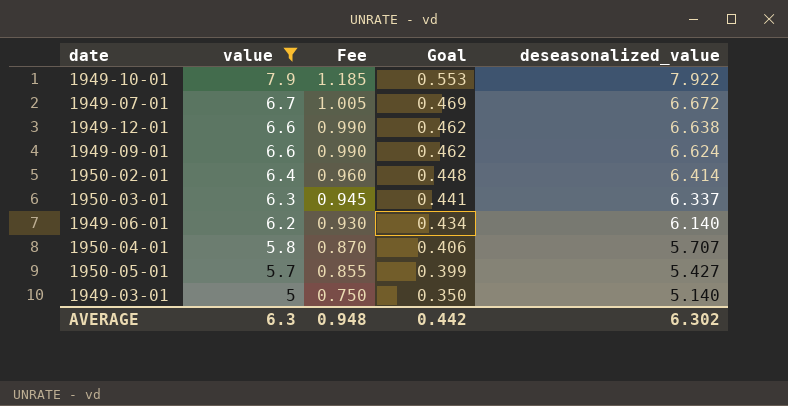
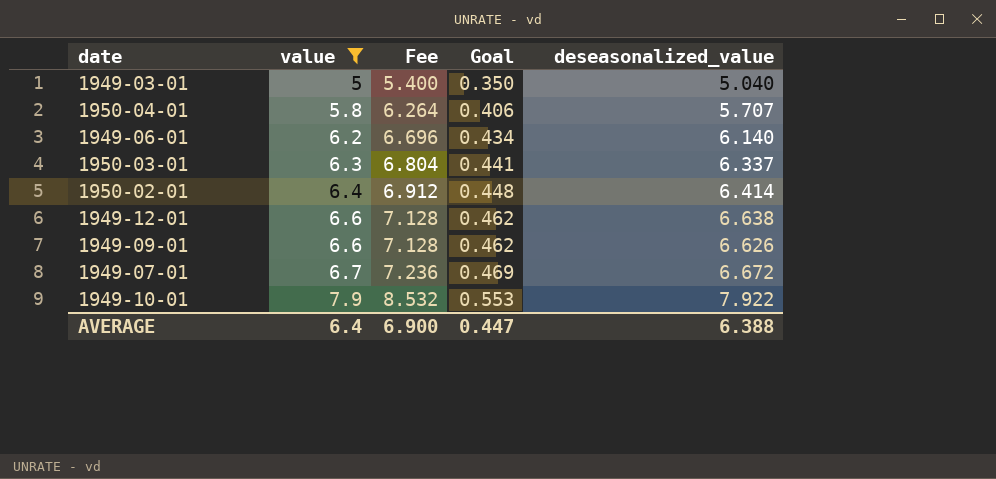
row order: value descending -> value ascending
column Fee | formula: [value] * 0.15 -> [value] * 1.08
row 1950-05-01: 5.7 | 0.855 | 0.399 | 5.427 -> none
1949-03-01 | deseasonalized_value: 5.140 -> 5.040
1949-09-01 | deseasonalized_value: 6.624 -> 6.626
AVERAGE | value: 6.3 -> 6.4
AVERAGE | Fee: 0.948 -> 6.900
AVERAGE | Goal: 0.442 -> 0.447
AVERAGE | deseasonalized_value: 6.302 -> 6.388

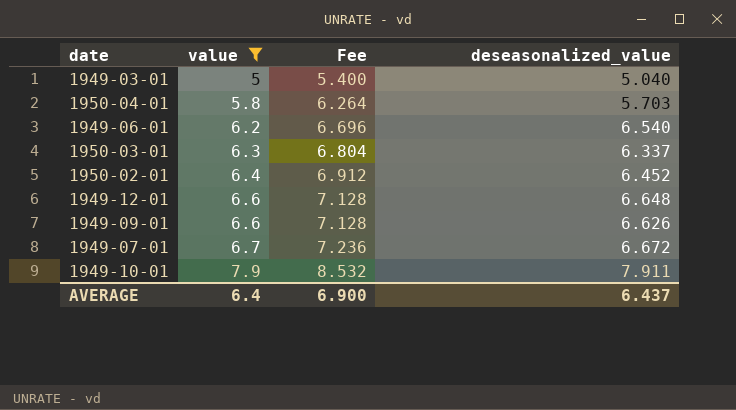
column Goal | formula: [value] * 0.07 -> none
1950-04-01 | deseasonalized_value: 5.707 -> 5.703
1949-06-01 | deseasonalized_value: 6.140 -> 6.540
1950-02-01 | deseasonalized_value: 6.414 -> 6.452
1949-12-01 | deseasonalized_value: 6.638 -> 6.648
1949-10-01 | deseasonalized_value: 7.922 -> 7.911
AVERAGE | deseasonalized_value: 6.388 -> 6.437

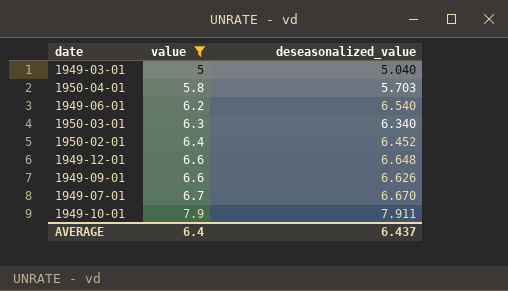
column Fee | formula: [value] * 1.08 -> none
1950-03-01 | deseasonalized_value: 6.337 -> 6.340
1949-07-01 | deseasonalized_value: 6.672 -> 6.670

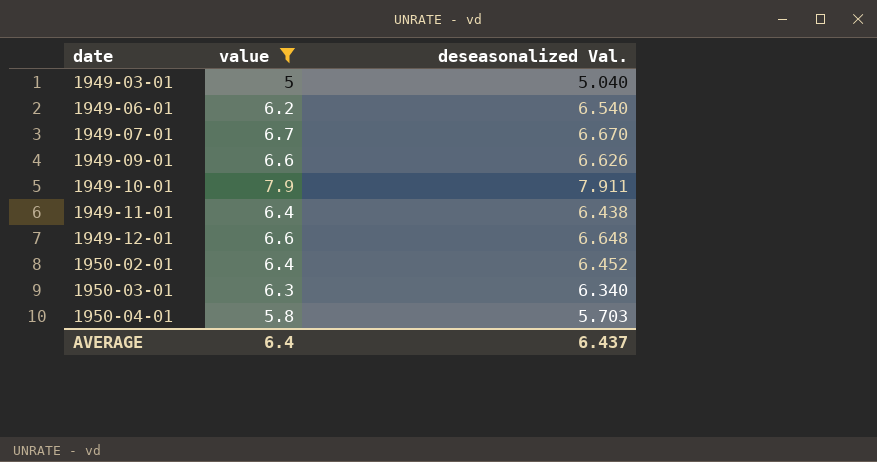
row order: value ascending -> date ascending
column name: deseasonalized_value -> deseasonalized Val.
row 1949-11-01: none -> 6.4 | 6.438

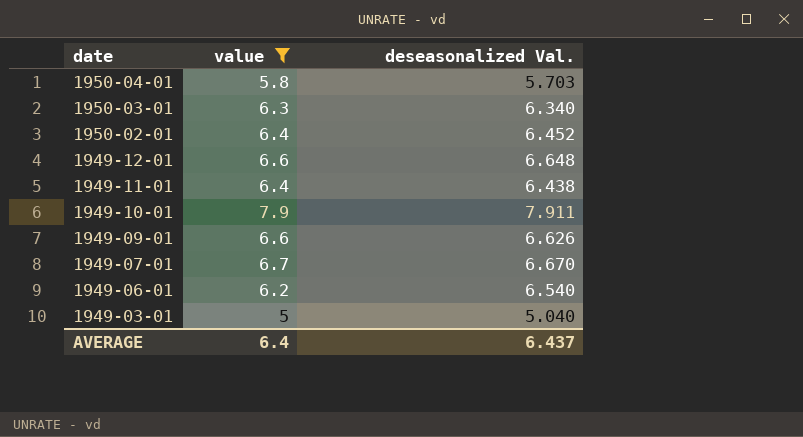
row order: date ascending -> date descending

